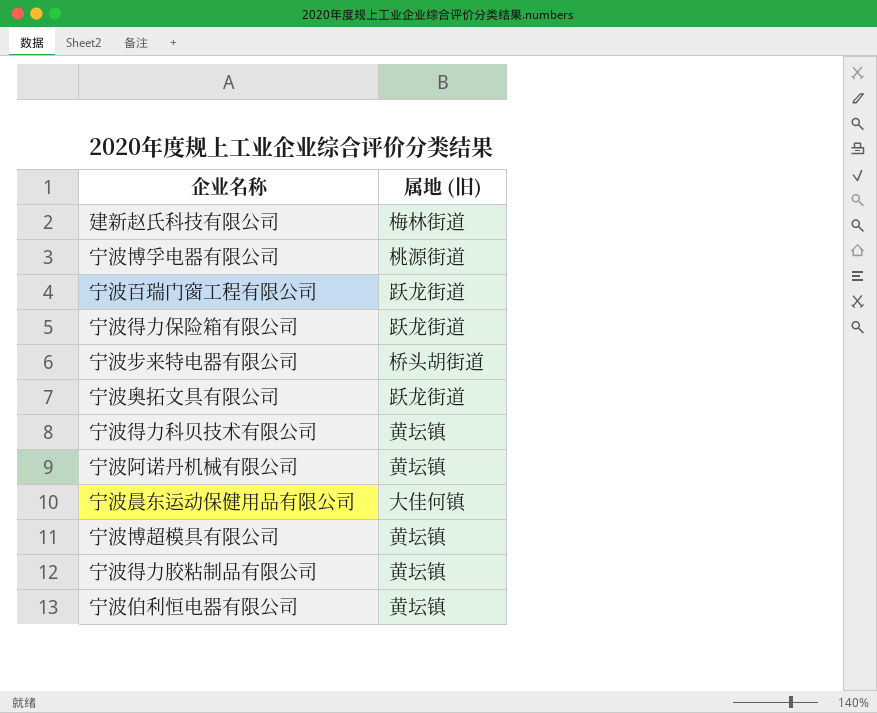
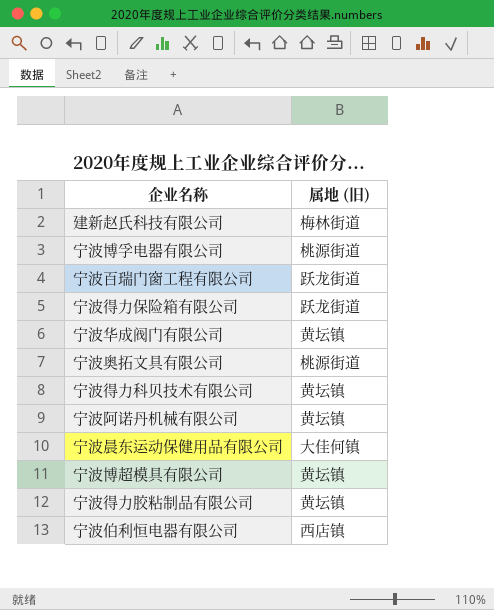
row 宁波步来特电器有限公司: 桥头胡街道 -> none
row 宁波华成阀门有限公司: none -> 黄坛镇
宁波奥拓文具有限公司 | 属地 (旧): 跃龙街道 -> 桃源街道
宁波伯利恒电器有限公司 | 属地 (旧): 黄坛镇 -> 西店镇

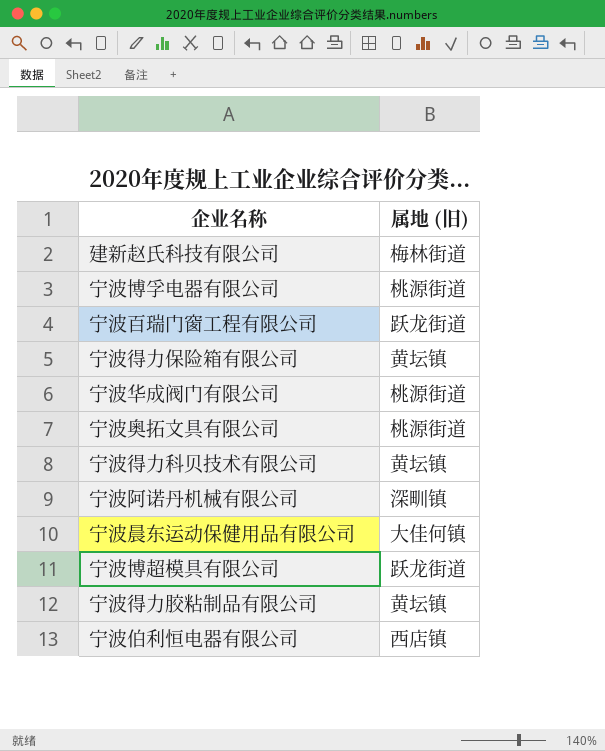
宁波得力保险箱有限公司 | 属地 (旧): 跃龙街道 -> 黄坛镇
宁波华成阀门有限公司 | 属地 (旧): 黄坛镇 -> 桃源街道
宁波阿诺丹机械有限公司 | 属地 (旧): 黄坛镇 -> 深甽镇
宁波博超模具有限公司 | 属地 (旧): 黄坛镇 -> 跃龙街道

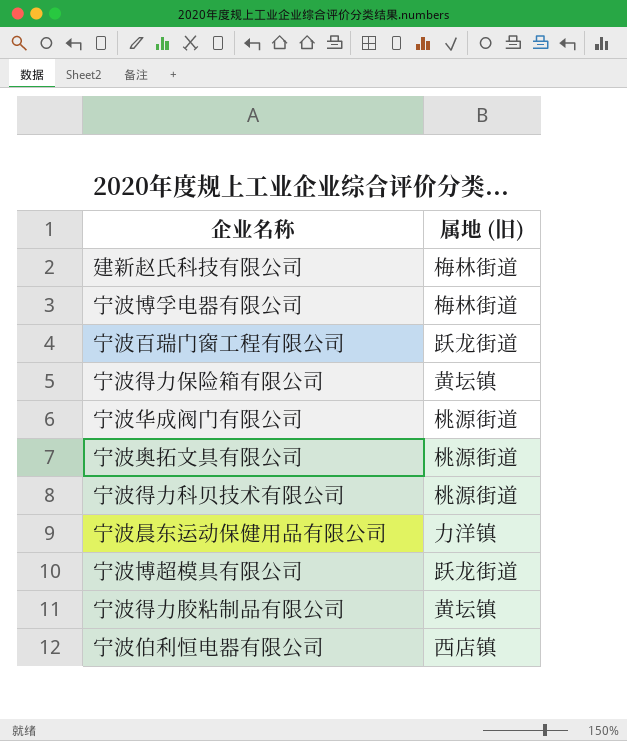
row 宁波阿诺丹机械有限公司: 深甽镇 -> none
宁波博孚电器有限公司 | 属地 (旧): 桃源街道 -> 梅林街道
宁波得力科贝技术有限公司 | 属地 (旧): 黄坛镇 -> 桃源街道
宁波晨东运动保健用品有限公司 | 属地 (旧): 大佳何镇 -> 力洋镇

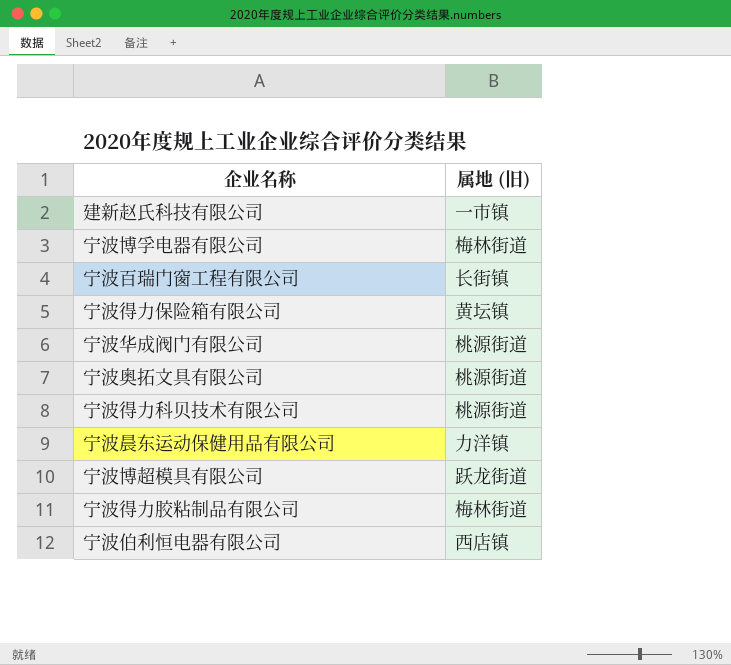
建新赵氏科技有限公司 | 属地 (旧): 梅林街道 -> 一市镇
宁波百瑞门窗工程有限公司 | 属地 (旧): 跃龙街道 -> 长街镇
宁波得力胶粘制品有限公司 | 属地 (旧): 黄坛镇 -> 梅林街道

